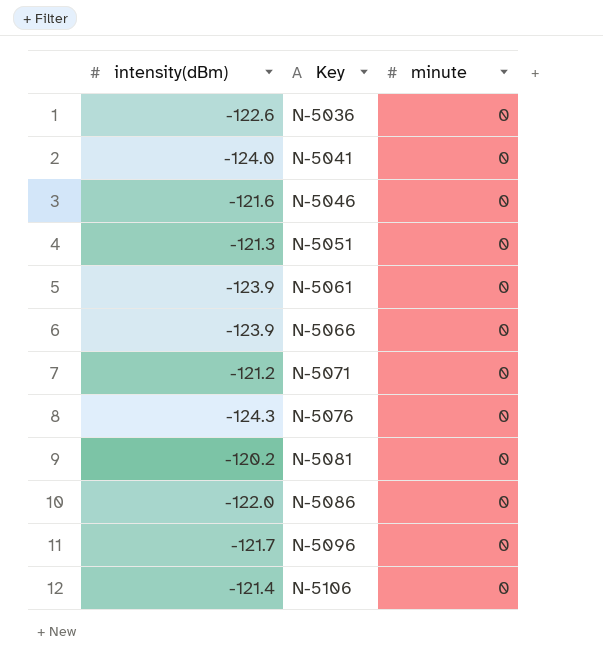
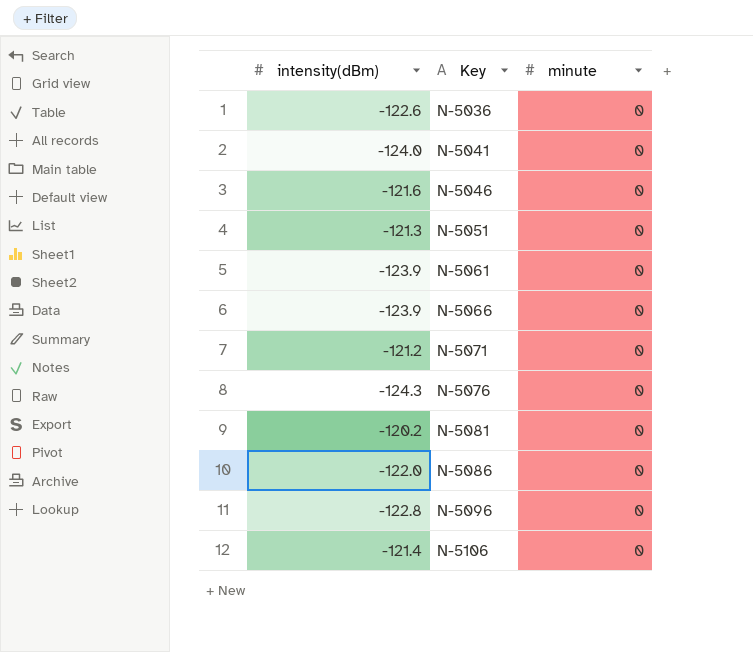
N-5096 | intensity(dBm): -121.7 -> -122.8

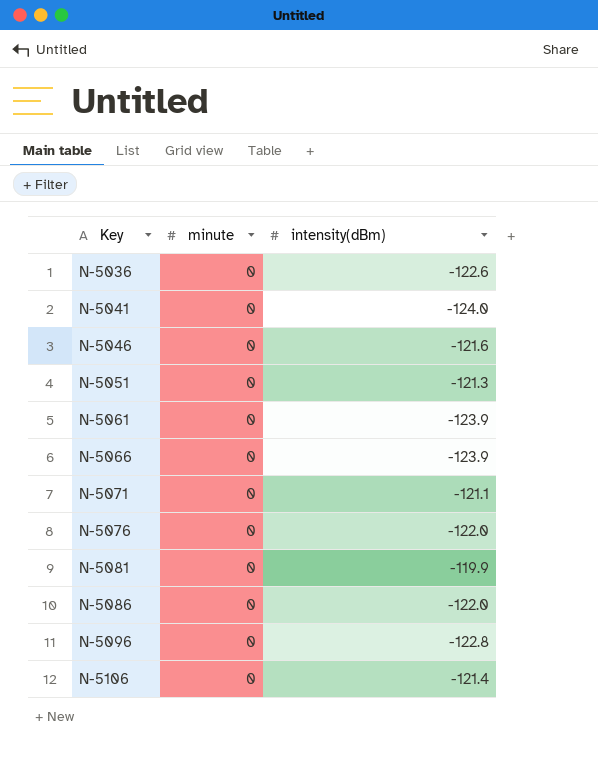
column intensity(dBm) | position: 1 -> 3
N-5071 | intensity(dBm): -121.2 -> -121.1
N-5076 | intensity(dBm): -124.3 -> -122.0
N-5081 | intensity(dBm): -120.2 -> -119.9

